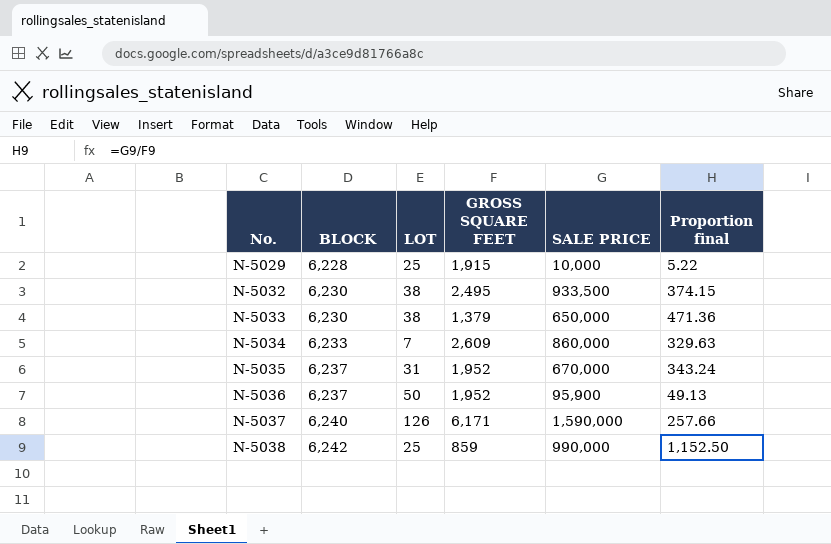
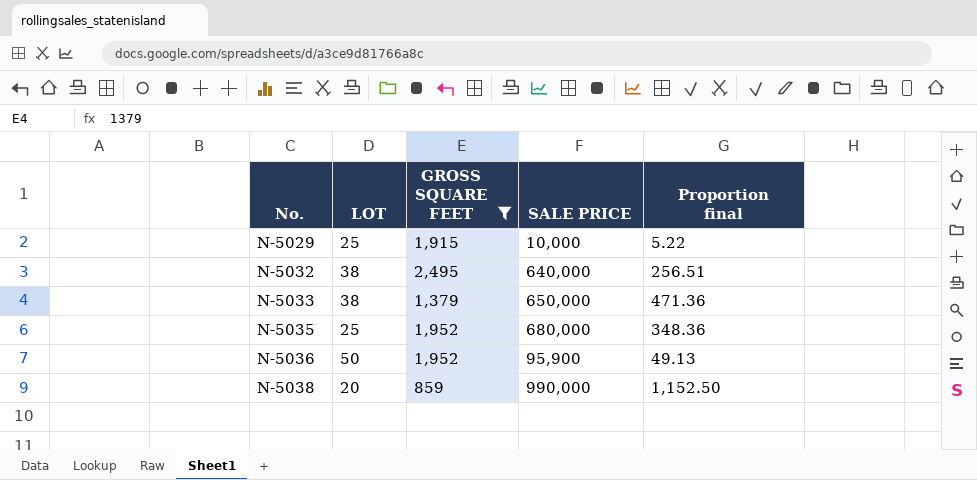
filter: none -> GROSS SQUARE FEET <= 2,495
column BLOCK | position: 2 -> none
N-5032 | SALE PRICE: 933,500 -> 640,000
N-5032 | Proportion final: 374.15 -> 256.51
N-5035 | LOT: 31 -> 25
N-5035 | SALE PRICE: 670,000 -> 680,000
N-5035 | Proportion final: 343.24 -> 348.36
N-5038 | LOT: 25 -> 20

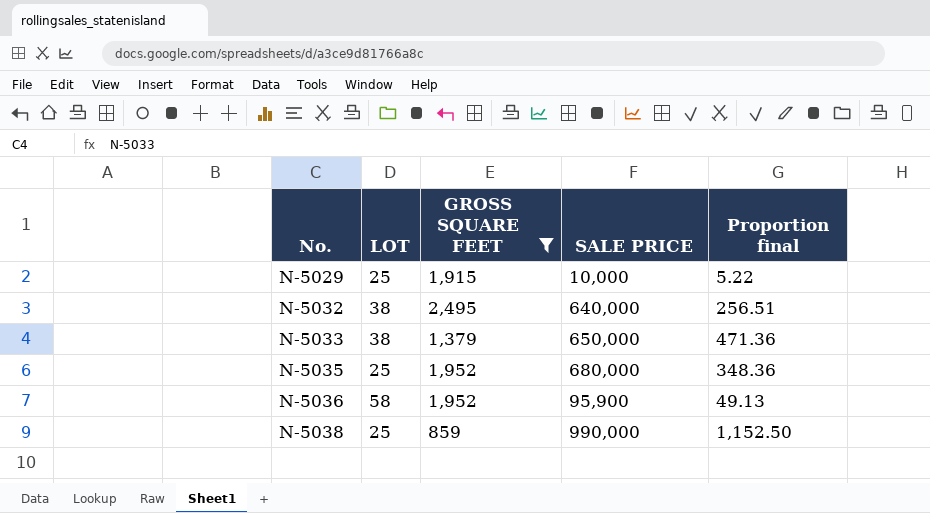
N-5036 | LOT: 50 -> 58
N-5038 | LOT: 20 -> 25

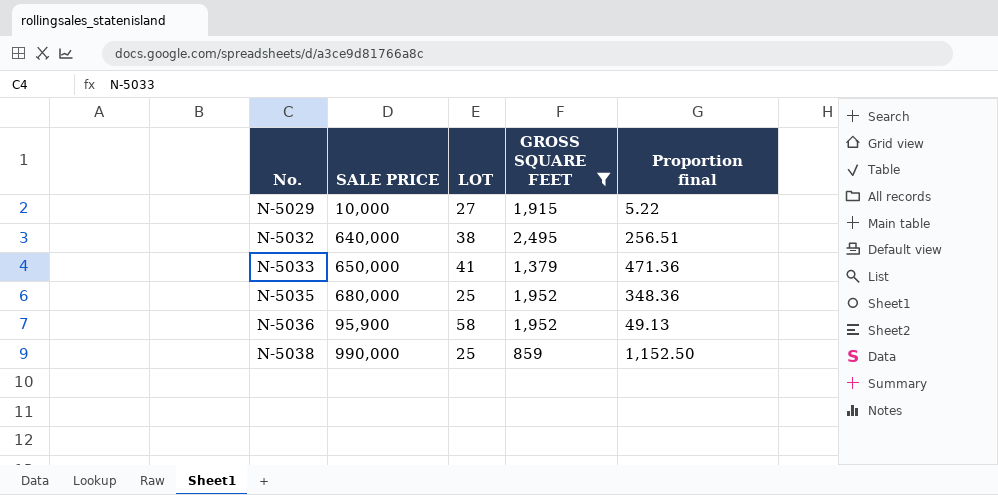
column SALE PRICE | position: 4 -> 2
N-5029 | LOT: 25 -> 27
N-5033 | LOT: 38 -> 41

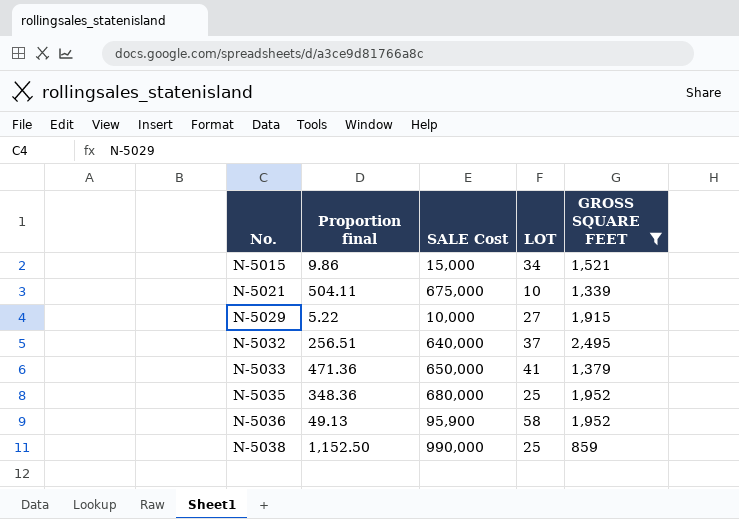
column Proportion final | position: 5 -> 2
column name: SALE PRICE -> SALE Cost
row N-5015: none -> 9.86 | 15,000 | 34 | 1,521
row N-5021: none -> 504.11 | 675,000 | 10 | 1,339
N-5032 | LOT: 38 -> 37

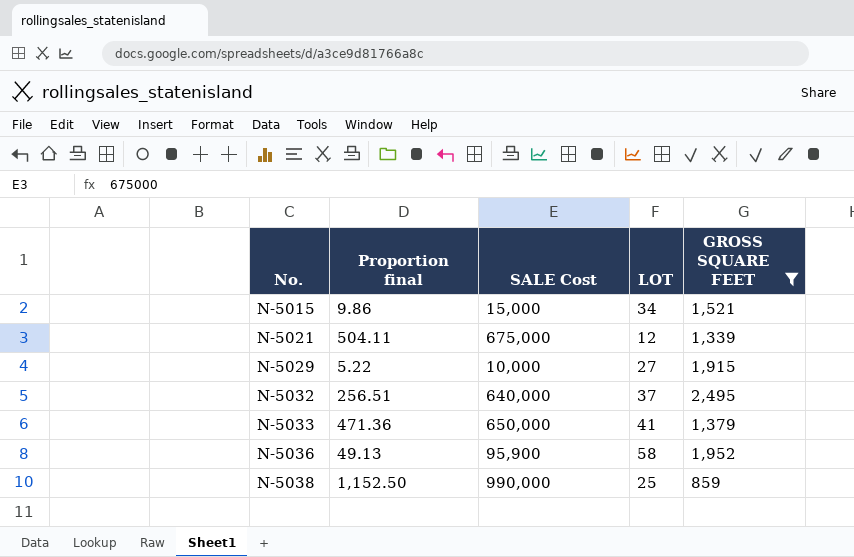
row N-5035: 348.36 | 680,000 | 25 | 1,952 -> none
N-5021 | LOT: 10 -> 12

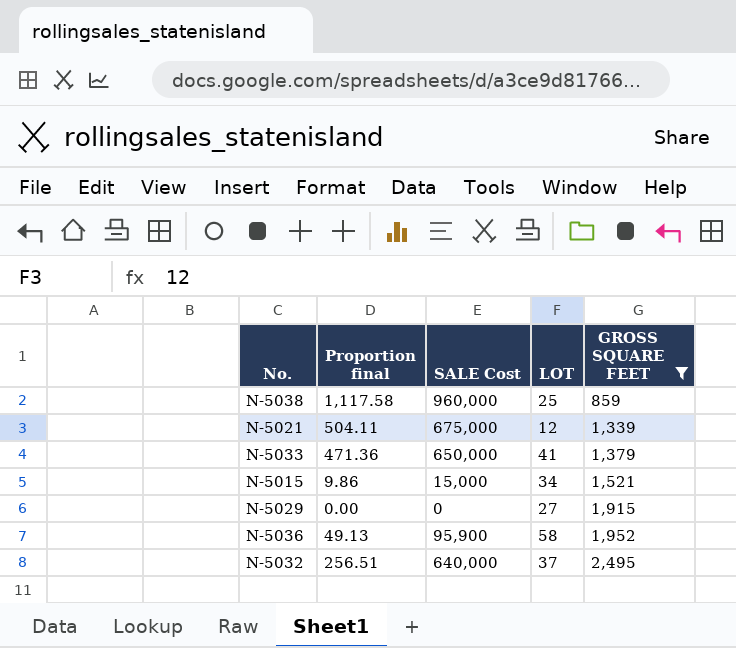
row order: No. ascending -> GROSS SQUARE FEET ascending
N-5038 | Proportion final: 1,152.50 -> 1,117.58
N-5038 | SALE Cost: 990,000 -> 960,000
N-5029 | Proportion final: 5.22 -> 0.00
N-5029 | SALE Cost: 10,000 -> 0

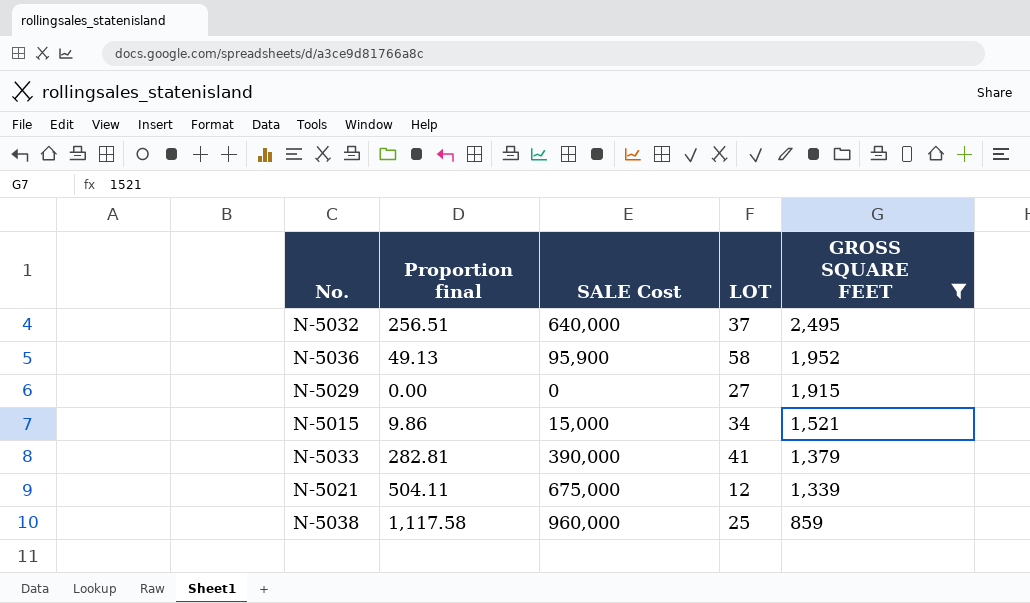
row order: GROSS SQUARE FEET ascending -> GROSS SQUARE FEET descending
N-5033 | Proportion final: 471.36 -> 282.81
N-5033 | SALE Cost: 650,000 -> 390,000

